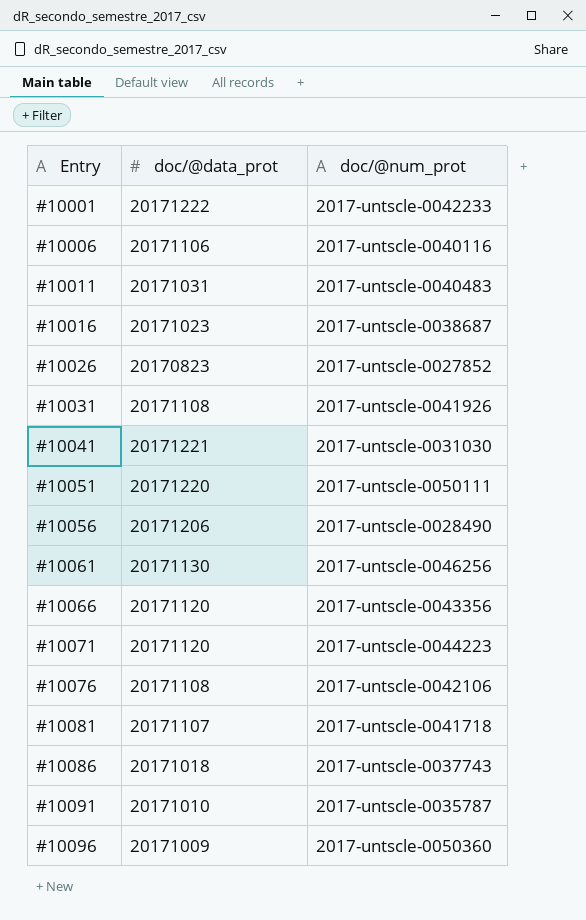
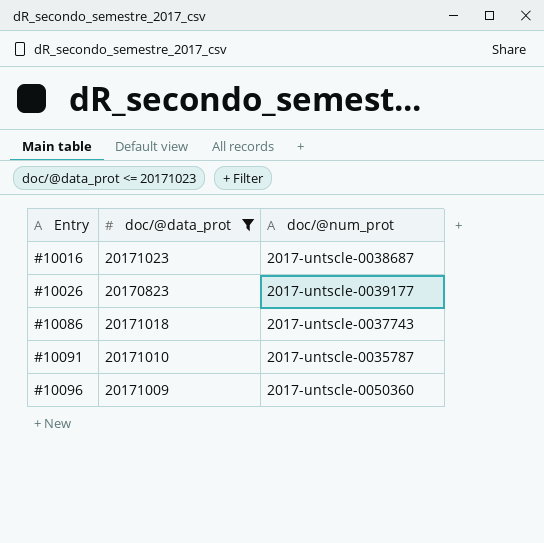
filter: none -> doc/@data_prot <= 20171023
#10026 | doc/@num_prot: 2017-untscle-0027852 -> 2017-untscle-0039177

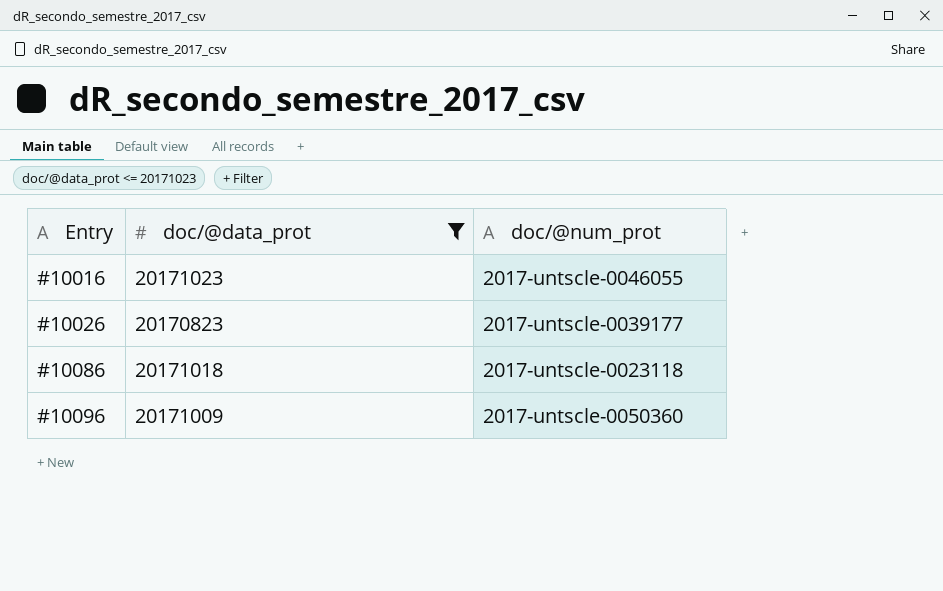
row #10091: 20171010 | 2017-untscle-0035787 -> none
#10016 | doc/@num_prot: 2017-untscle-0038687 -> 2017-untscle-0046055
#10086 | doc/@num_prot: 2017-untscle-0037743 -> 2017-untscle-0023118

